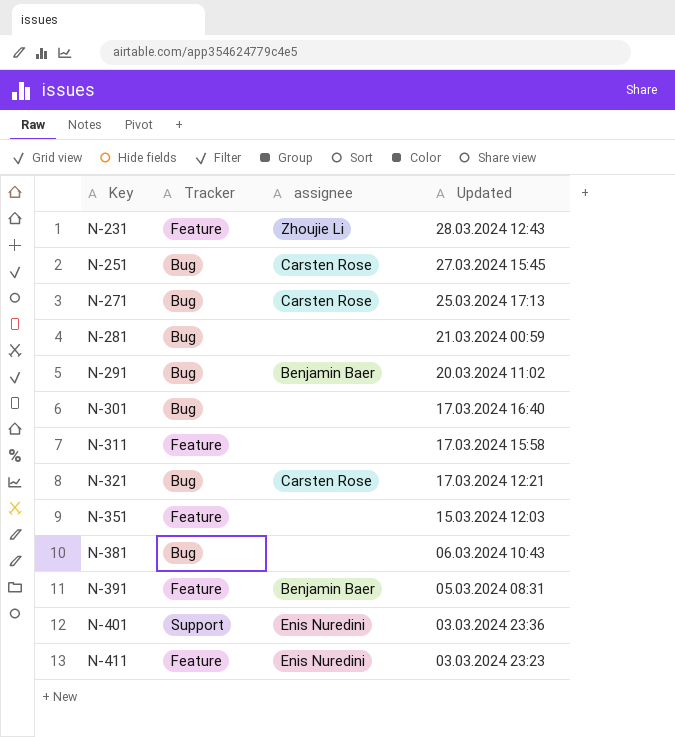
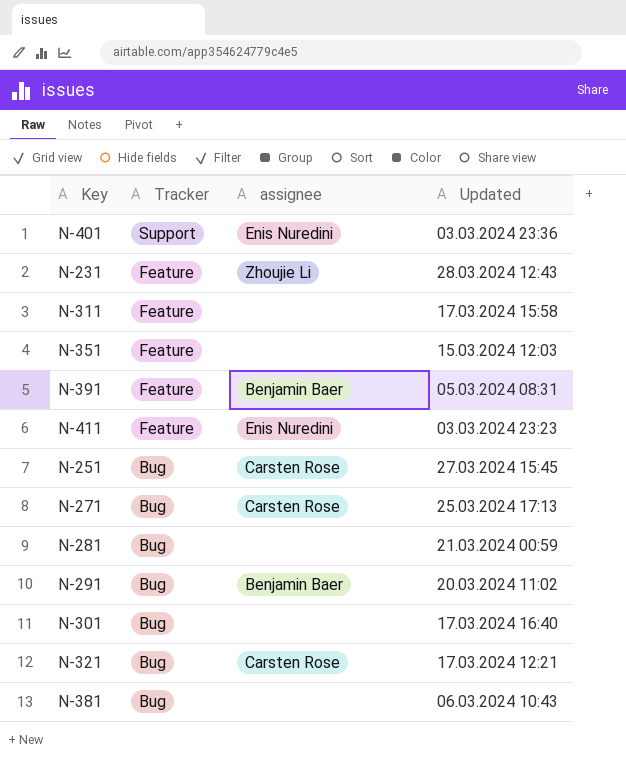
row order: Key ascending -> Tracker descending

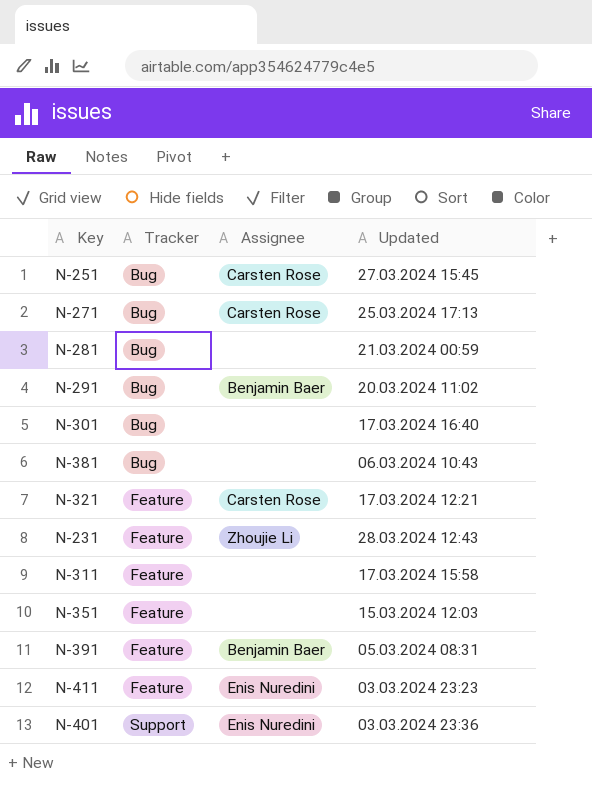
row order: Tracker descending -> Tracker ascending
column name: assignee -> Assignee
N-321 | Tracker: Bug -> Feature

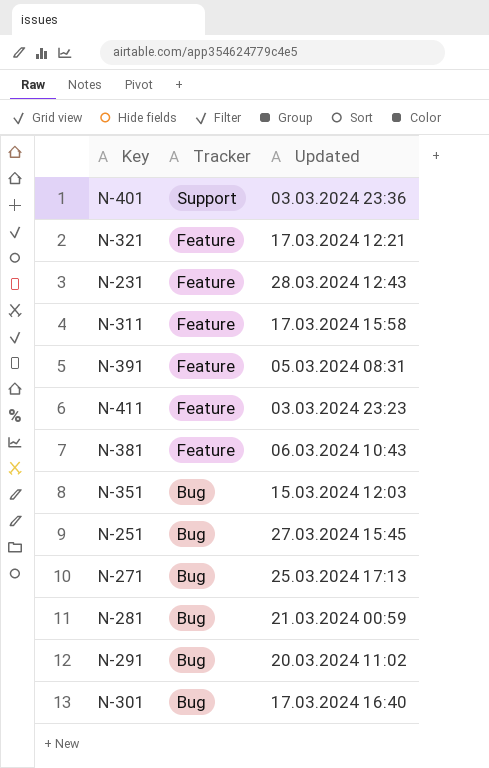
row order: Tracker ascending -> Tracker descending
column Assignee | position: 3 -> none
N-381 | Tracker: Bug -> Feature
N-351 | Tracker: Feature -> Bug

